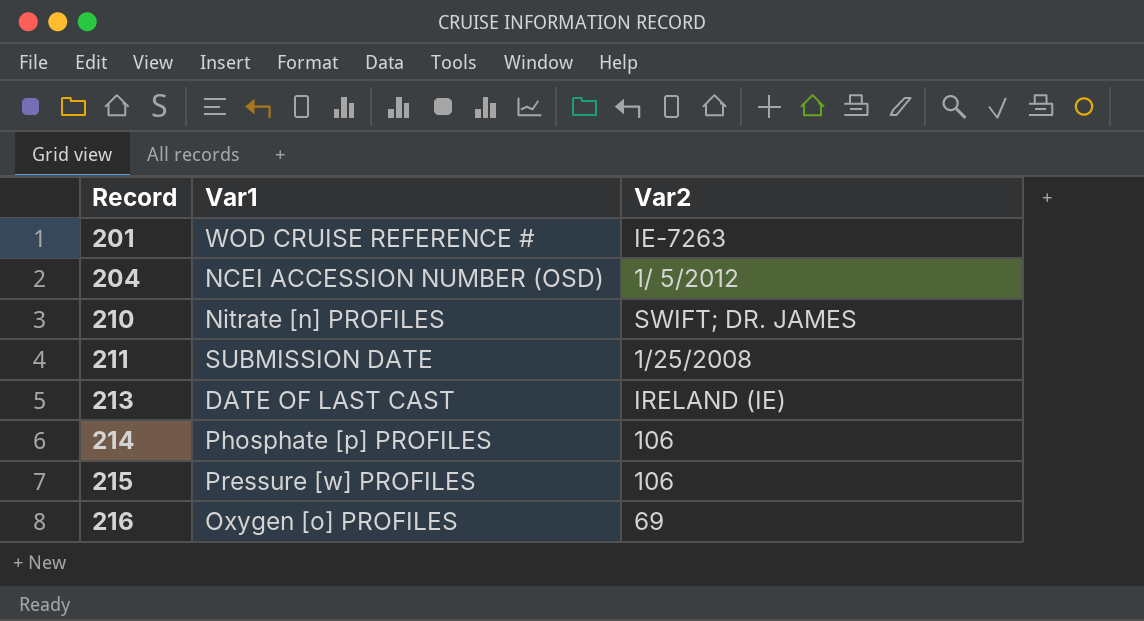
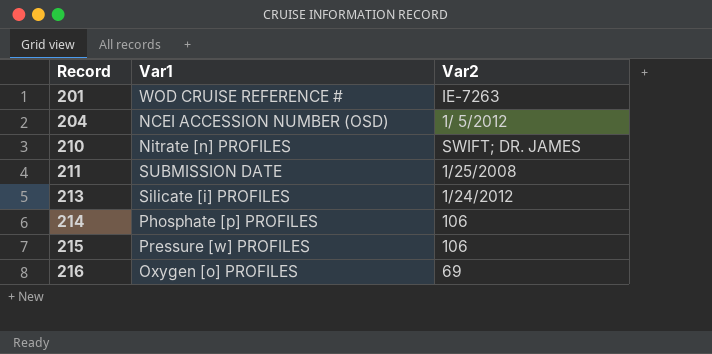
213 | Var1: DATE OF LAST CAST -> Silicate [i] PROFILES
213 | Var2: IRELAND (IE) -> 1/24/2012

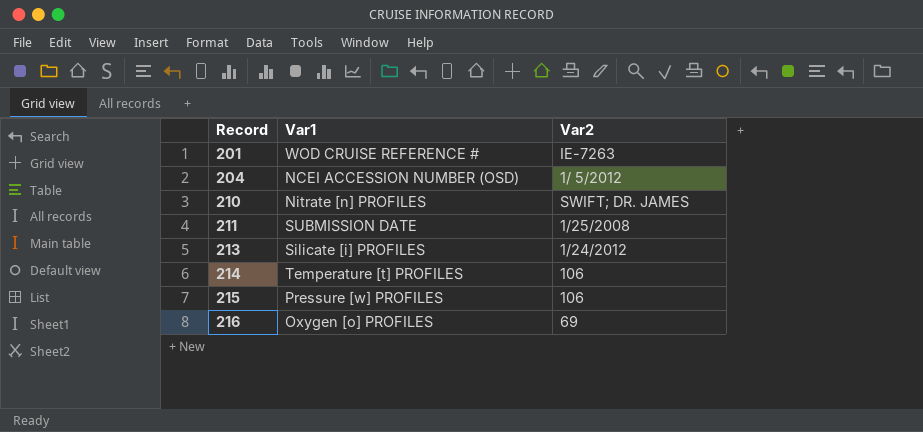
214 | Var1: Phosphate [p] PROFILES -> Temperature [t] PROFILES

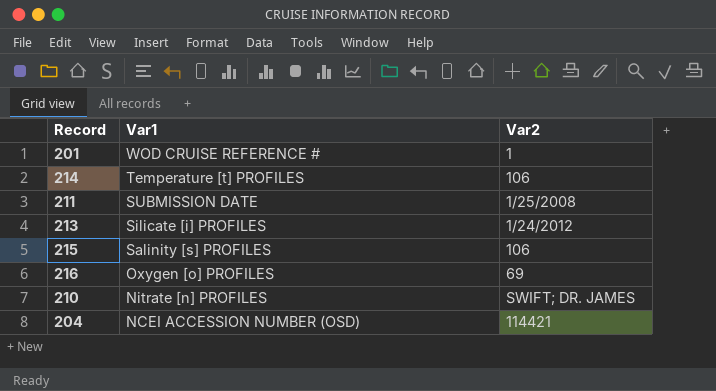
row order: Record ascending -> Var1 descending
201 | Var2: IE-7263 -> 1
215 | Var1: Pressure [w] PROFILES -> Salinity [s] PROFILES
204 | Var2: 1/ 5/2012 -> 114421

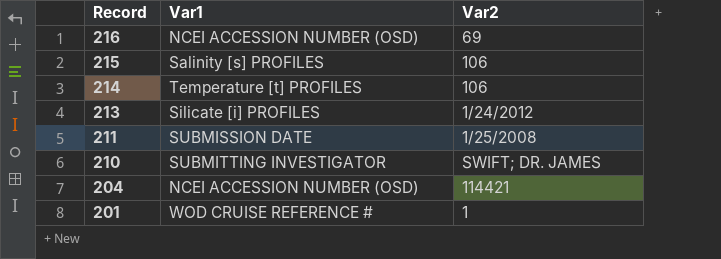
row order: Var1 descending -> Record descending
216 | Var1: Oxygen [o] PROFILES -> NCEI ACCESSION NUMBER (OSD)
210 | Var1: Nitrate [n] PROFILES -> SUBMITTING INVESTIGATOR

